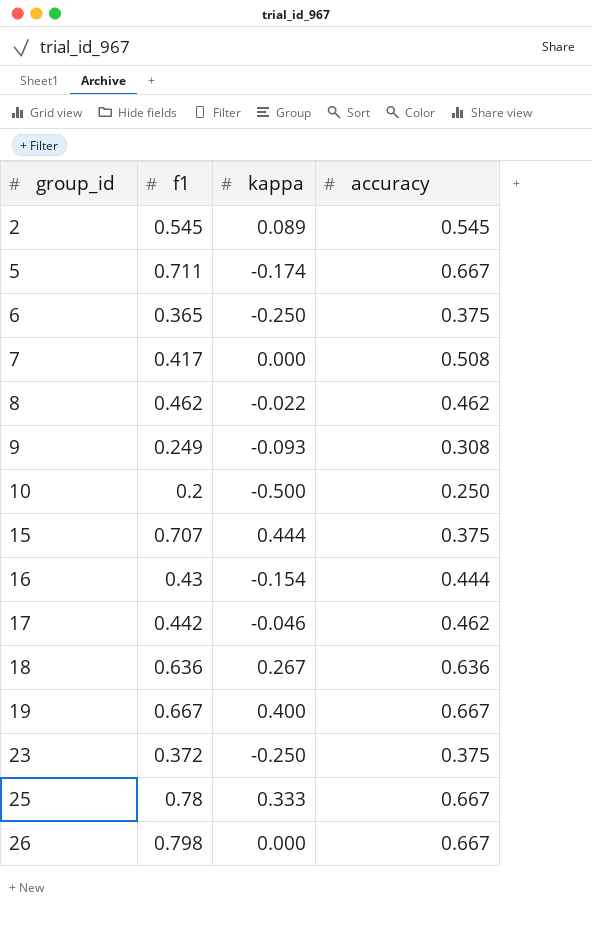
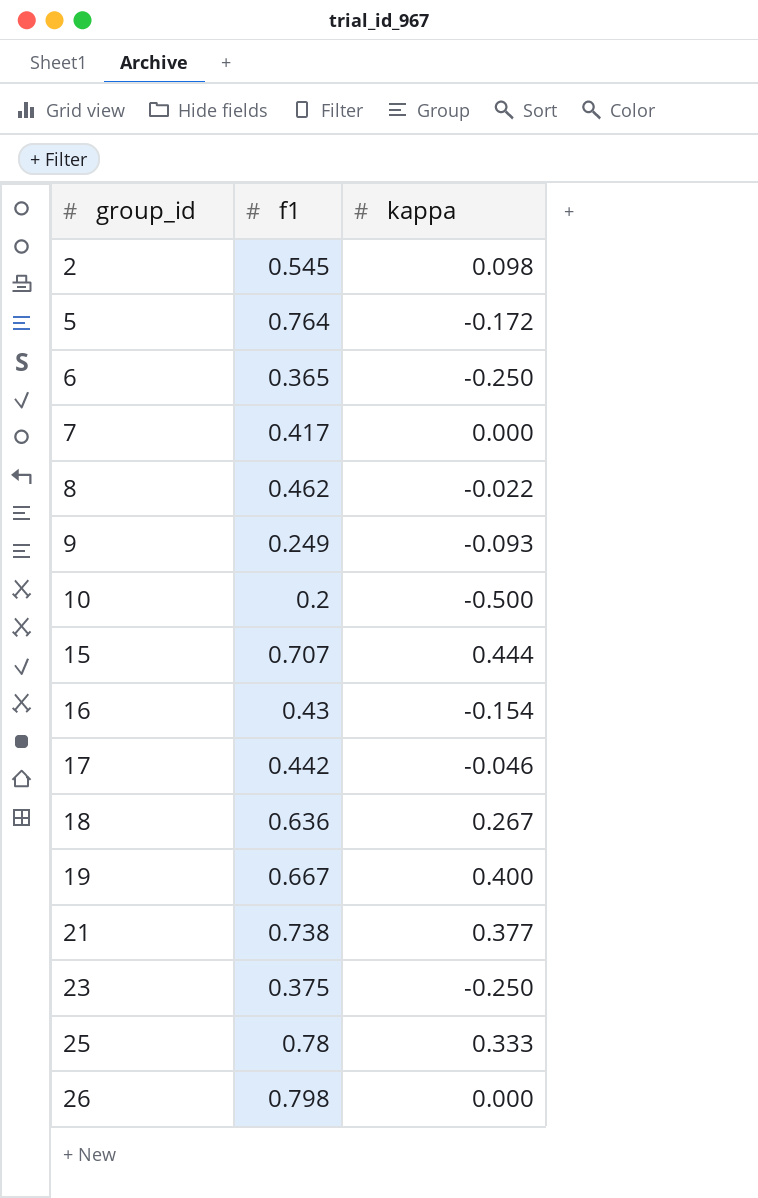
column accuracy | position: 4 -> none
2 | kappa: 0.089 -> 0.098
5 | f1: 0.711 -> 0.764
5 | kappa: -0.174 -> -0.172
row 21: none -> 0.738 | 0.377
23 | f1: 0.372 -> 0.375

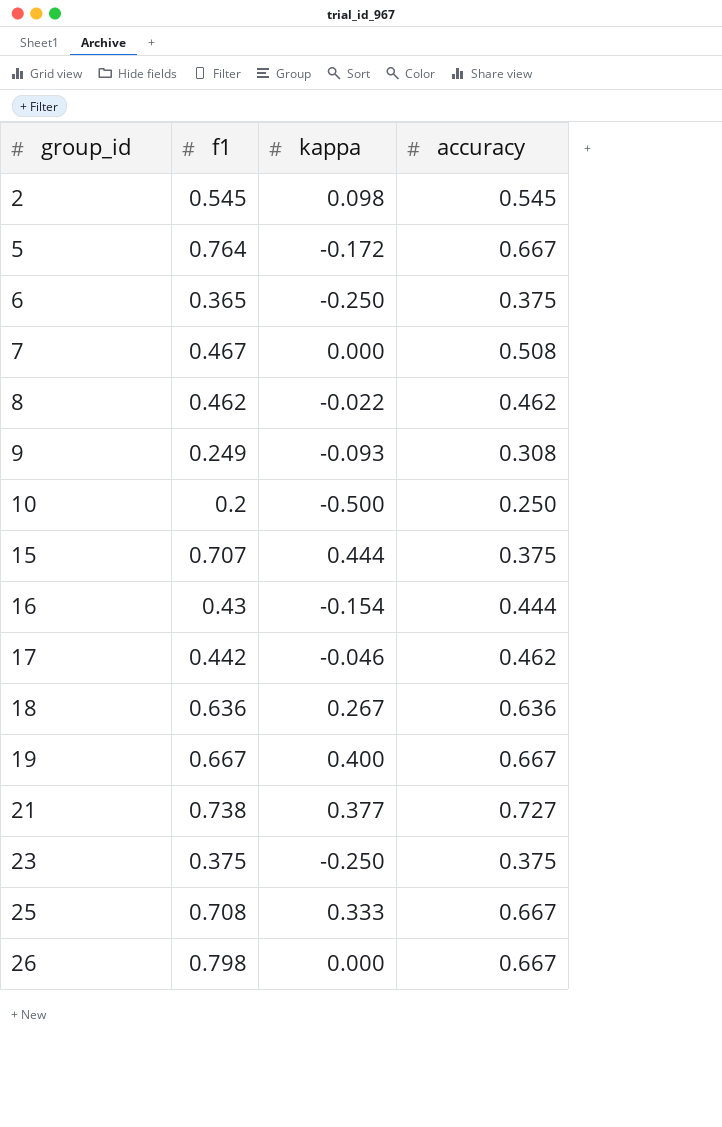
column accuracy | position: none -> 4
7 | f1: 0.417 -> 0.467
25 | f1: 0.78 -> 0.708

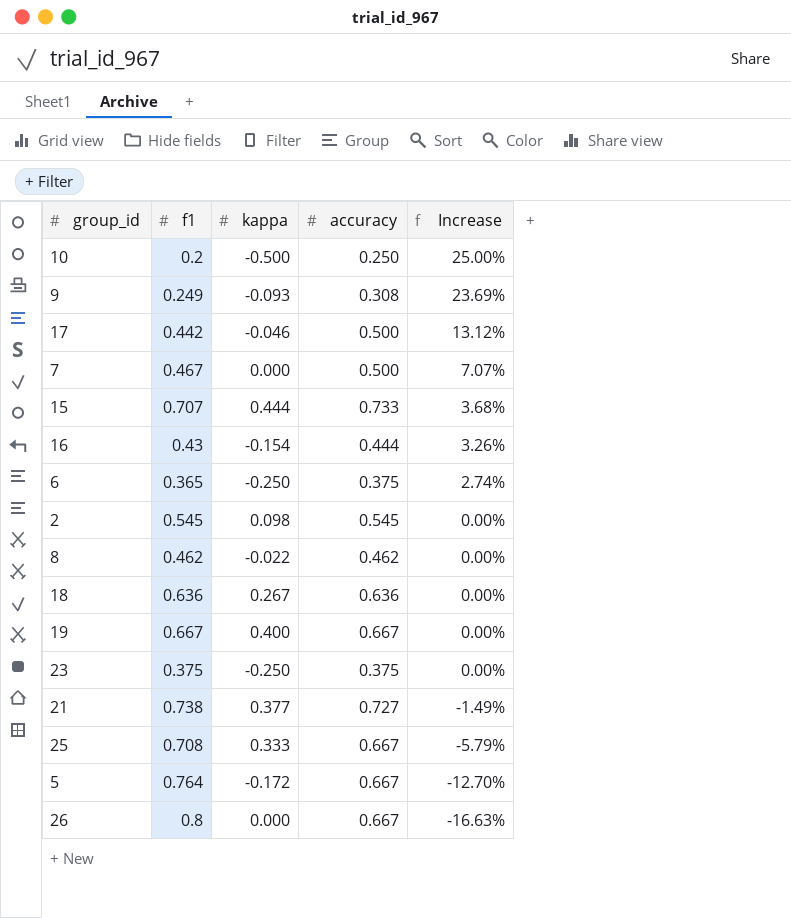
row order: group_id ascending -> Increase descending
column Increase | formula: none -> ([accuracy] - [f1]) / [f1]
17 | accuracy: 0.462 -> 0.500
7 | accuracy: 0.508 -> 0.500
15 | accuracy: 0.375 -> 0.733
26 | f1: 0.798 -> 0.8

